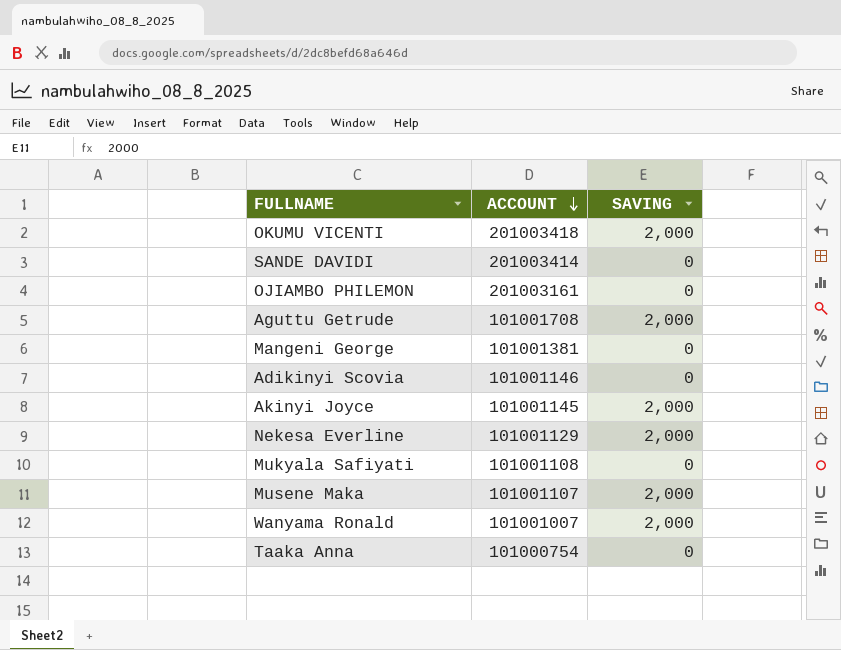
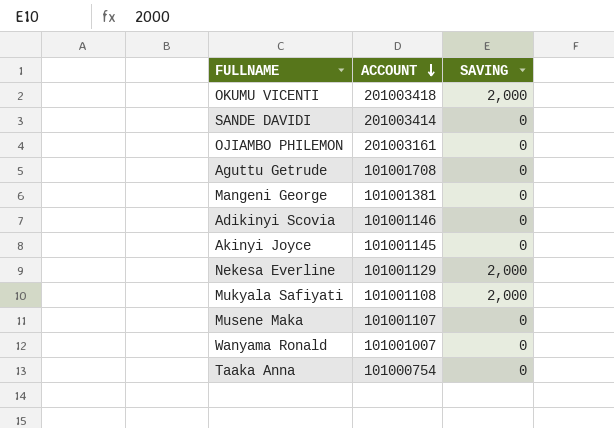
Aguttu Getrude | SAVING: 2,000 -> 0
Akinyi Joyce | SAVING: 2,000 -> 0
Mukyala Safiyati | SAVING: 0 -> 2,000
Musene Maka | SAVING: 2,000 -> 0
Wanyama Ronald | SAVING: 2,000 -> 0

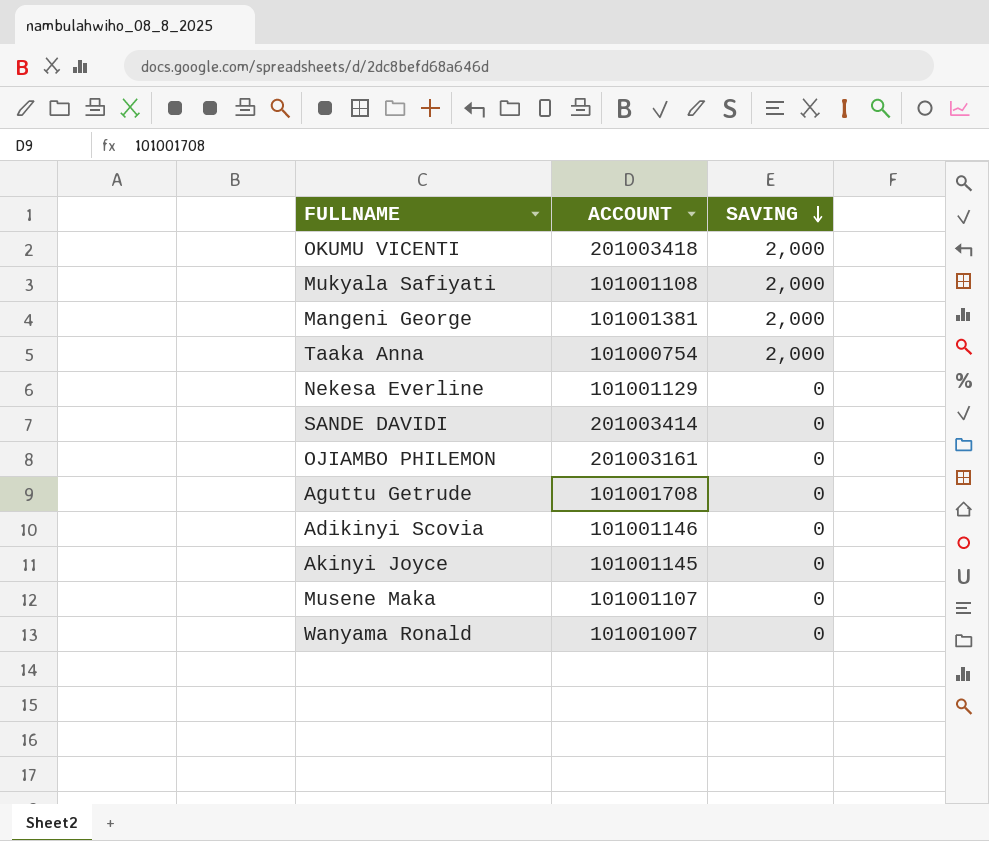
row order: ACCOUNT descending -> SAVING descending
Mangeni George | SAVING: 0 -> 2,000
Taaka Anna | SAVING: 0 -> 2,000
Nekesa Everline | SAVING: 2,000 -> 0

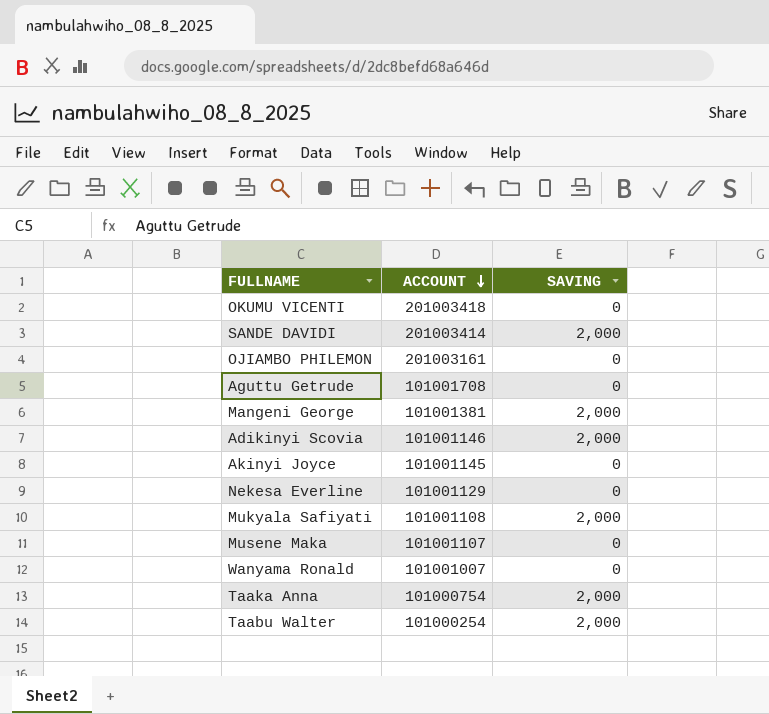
row order: SAVING descending -> ACCOUNT descending
OKUMU VICENTI | SAVING: 2,000 -> 0
SANDE DAVIDI | SAVING: 0 -> 2,000
Adikinyi Scovia | SAVING: 0 -> 2,000
row Taabu Walter: none -> 101000254 | 2,000

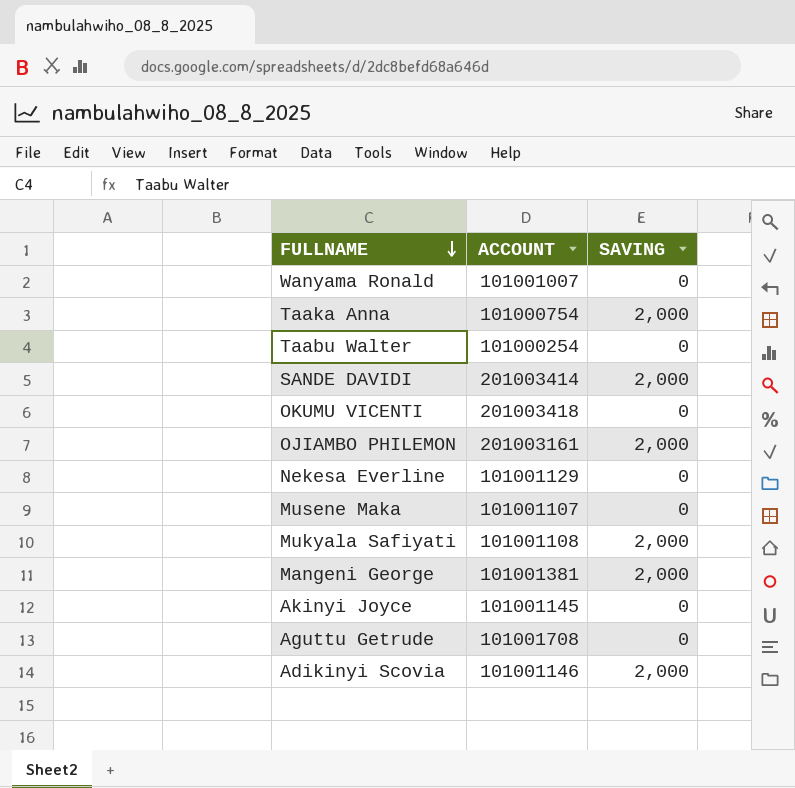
row order: ACCOUNT descending -> FULLNAME descending
Taabu Walter | SAVING: 2,000 -> 0
OJIAMBO PHILEMON | SAVING: 0 -> 2,000

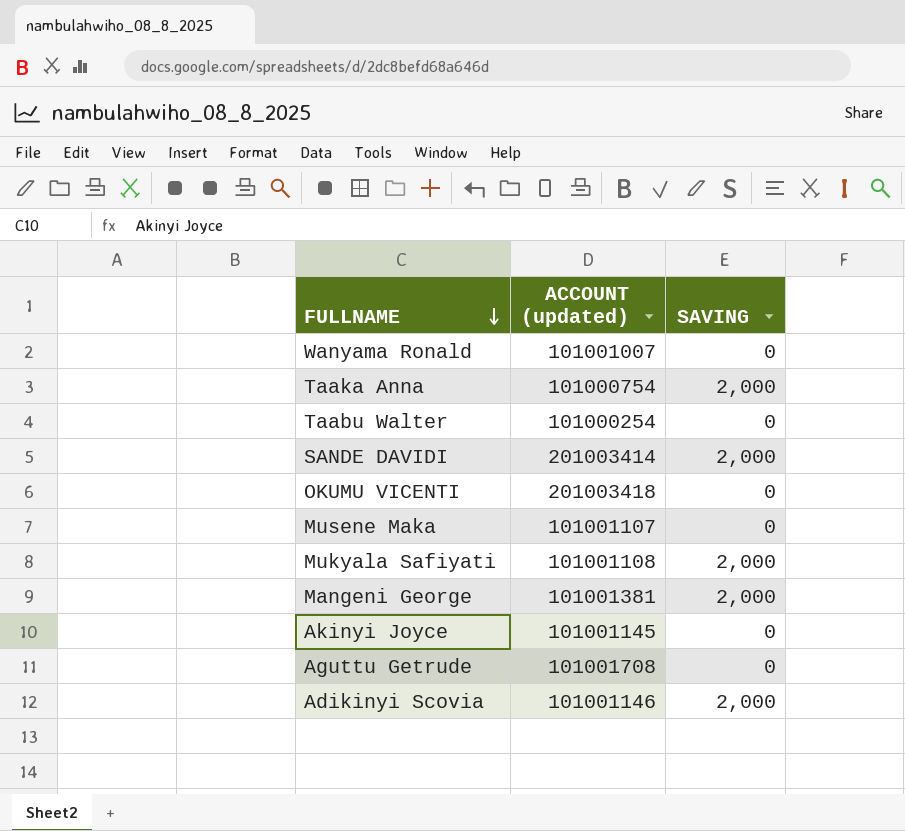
column name: ACCOUNT -> ACCOUNT (updated)
row OJIAMBO PHILEMON: 201003161 | 2,000 -> none
row Nekesa Everline: 101001129 | 0 -> none

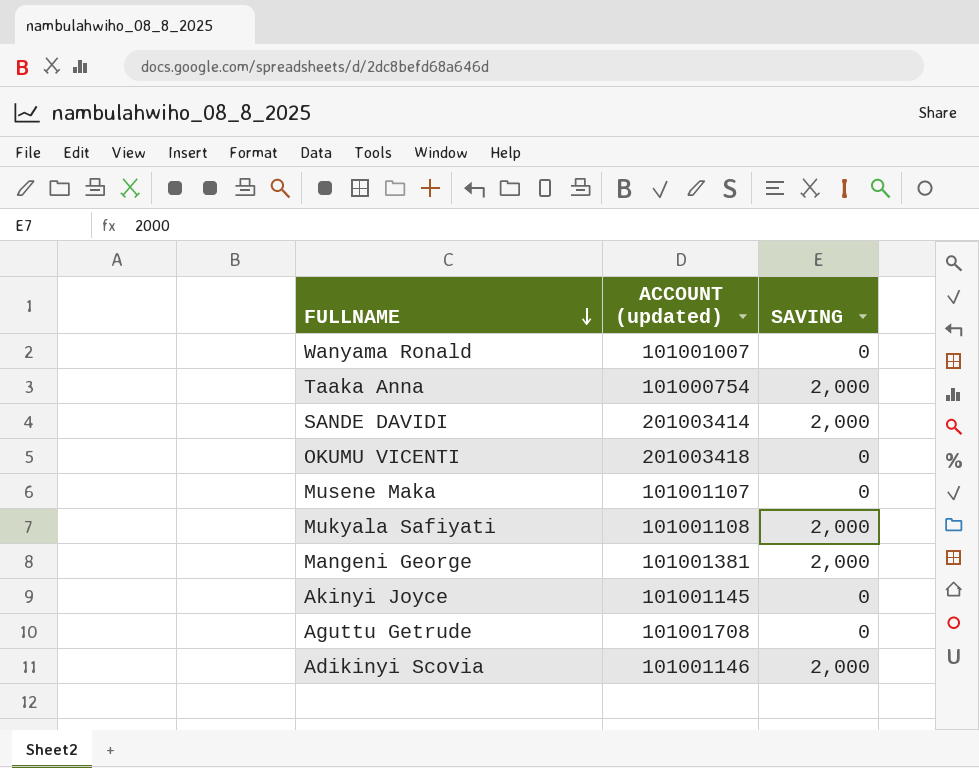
row Taabu Walter: 101000254 | 0 -> none

